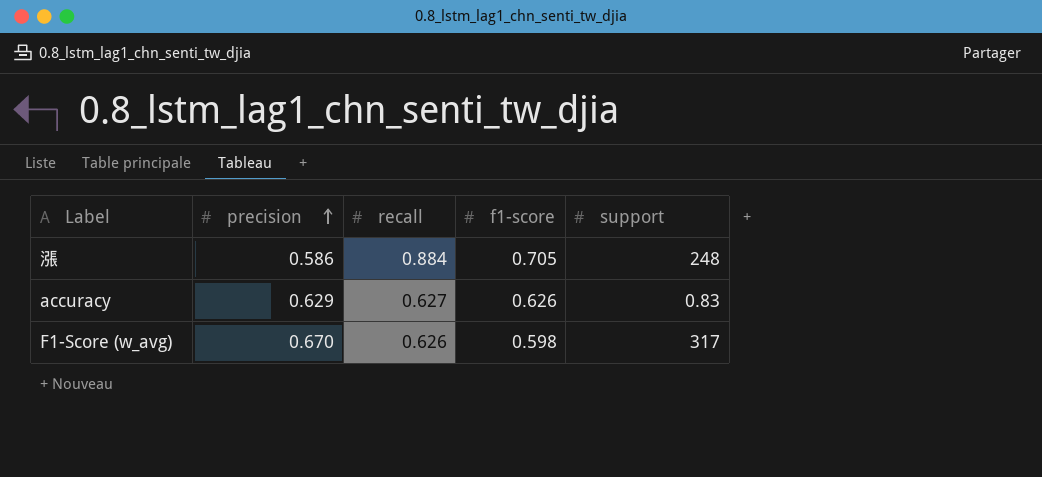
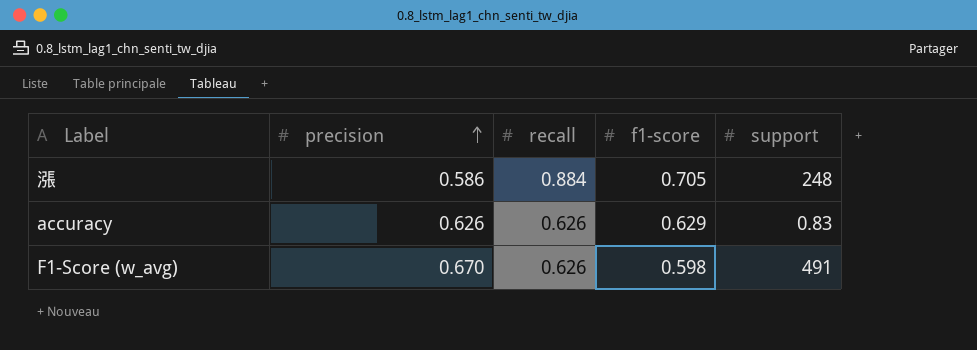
accuracy | precision: 0.629 -> 0.626
accuracy | recall: 0.627 -> 0.626
accuracy | f1-score: 0.626 -> 0.629
F1-Score (w_avg) | support: 317 -> 491

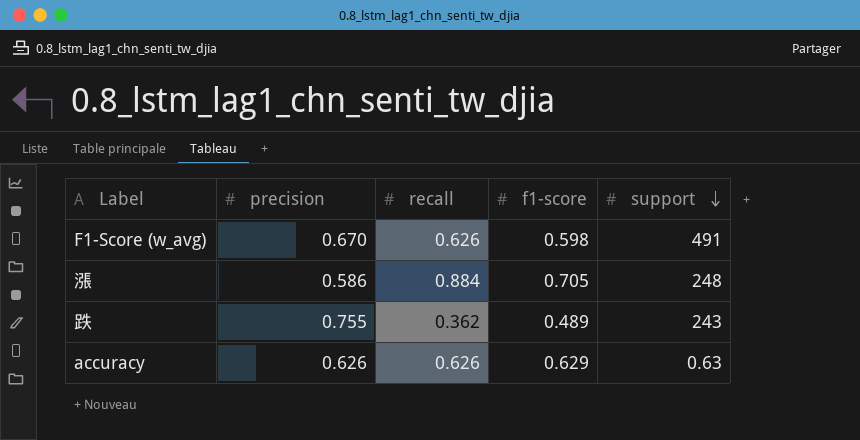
row order: precision ascending -> support descending
row 跌: none -> 0.755 | 0.362 | 0.489 | 243
accuracy | support: 0.83 -> 0.63

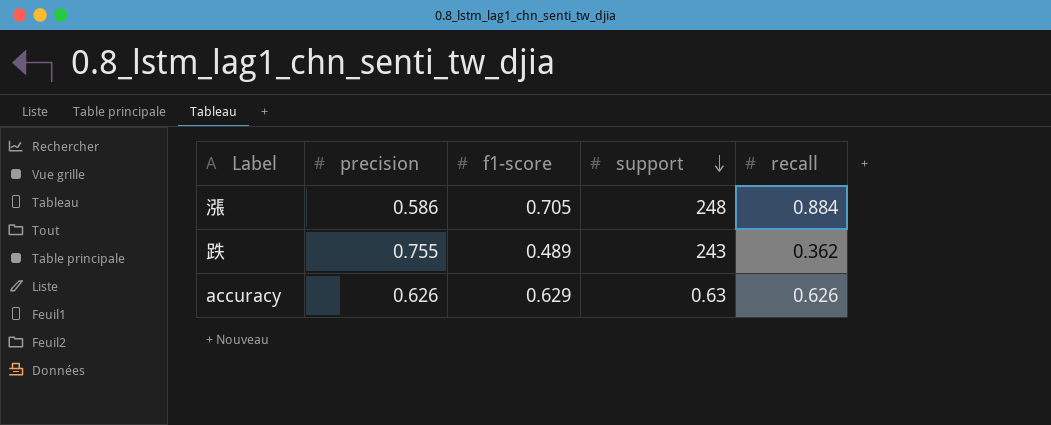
column recall | position: 3 -> 5
row F1-Score (w_avg): 0.670 | 0.626 | 0.598 | 491 -> none

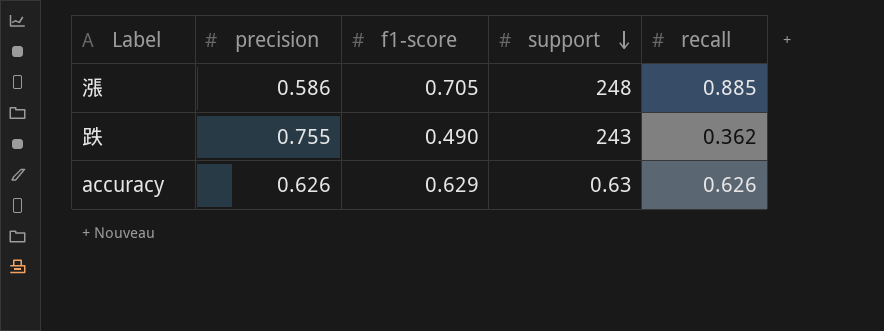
漲 | recall: 0.884 -> 0.885
跌 | f1-score: 0.489 -> 0.490

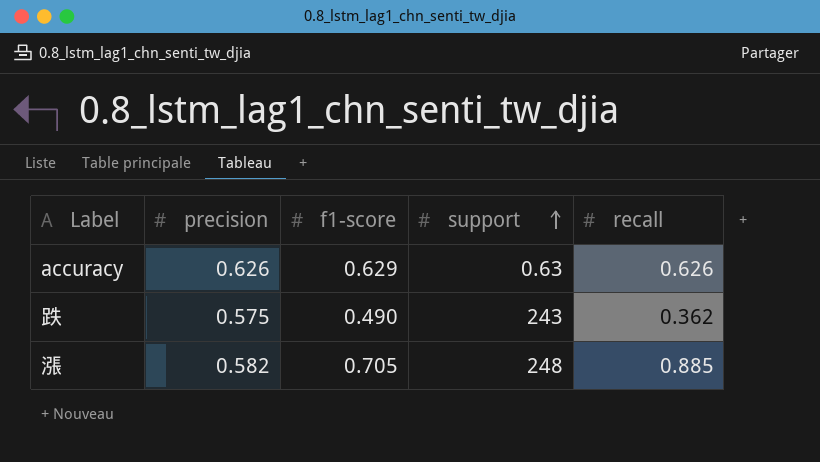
row order: support descending -> support ascending
跌 | precision: 0.755 -> 0.575
漲 | precision: 0.586 -> 0.582

